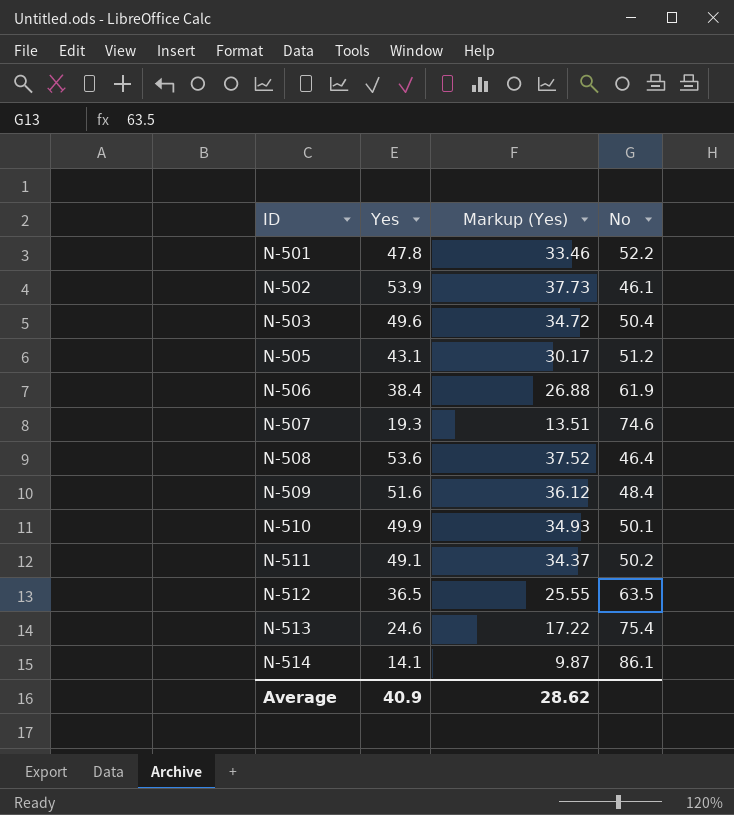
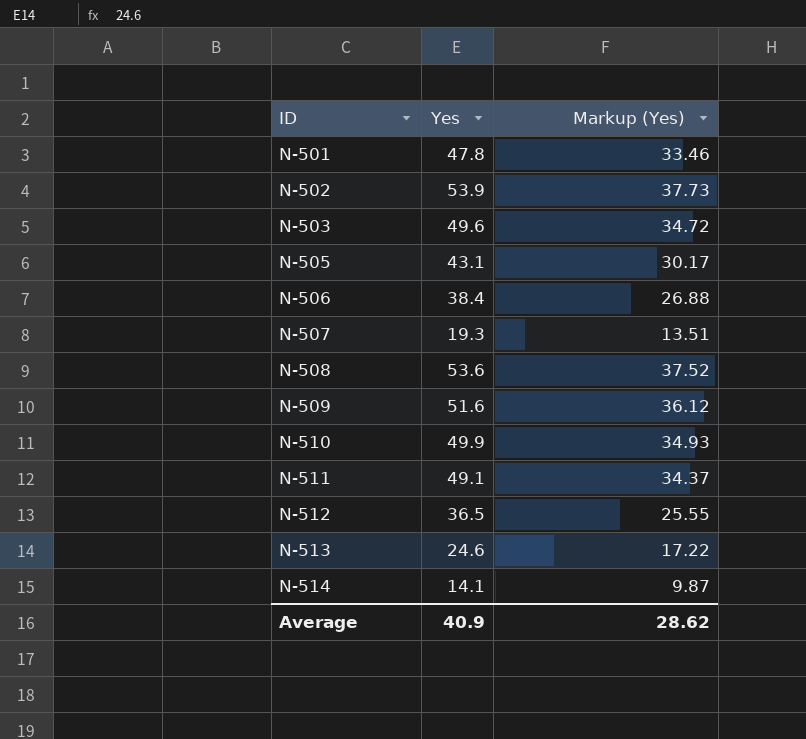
column No | position: 4 -> none

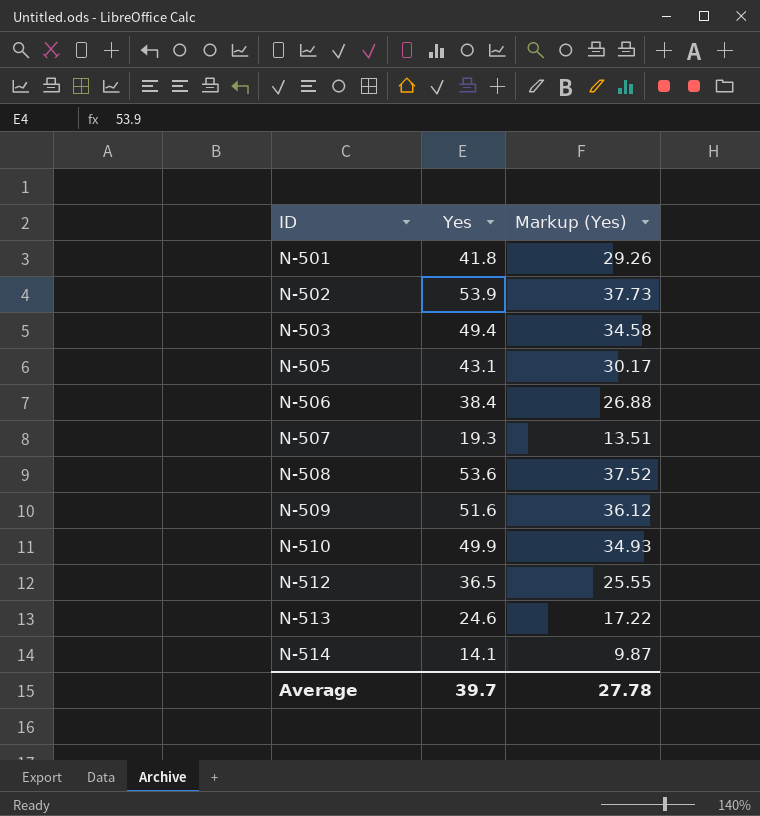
row N-511: 49.1 | 34.37 -> none
N-501 | Yes: 47.8 -> 41.8
N-501 | Markup (Yes): 33.46 -> 29.26
N-503 | Yes: 49.6 -> 49.4
N-503 | Markup (Yes): 34.72 -> 34.58
Average | Yes: 40.9 -> 39.7
Average | Markup (Yes): 28.62 -> 27.78

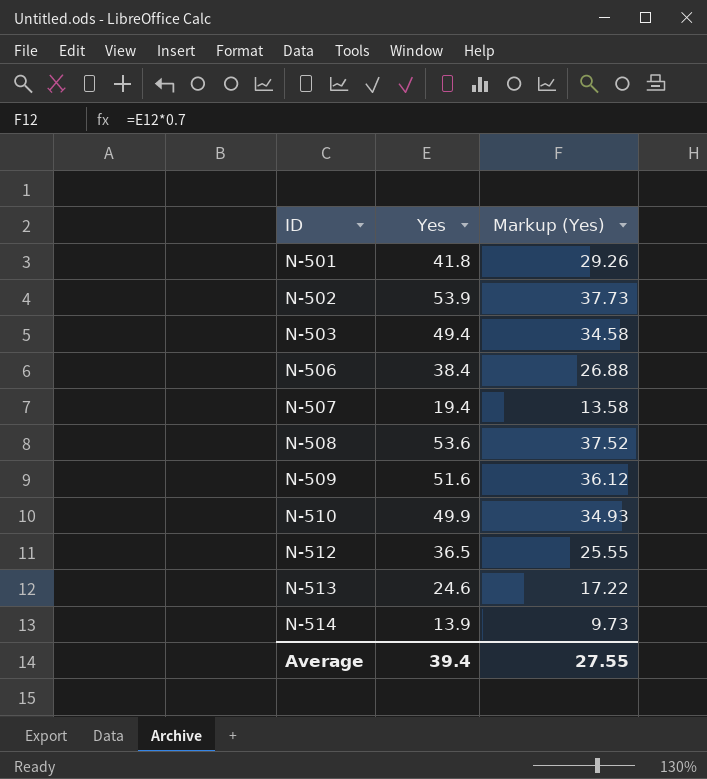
row N-505: 43.1 | 30.17 -> none
N-507 | Yes: 19.3 -> 19.4
N-507 | Markup (Yes): 13.51 -> 13.58
N-514 | Yes: 14.1 -> 13.9
N-514 | Markup (Yes): 9.87 -> 9.73
Average | Yes: 39.7 -> 39.4
Average | Markup (Yes): 27.78 -> 27.55

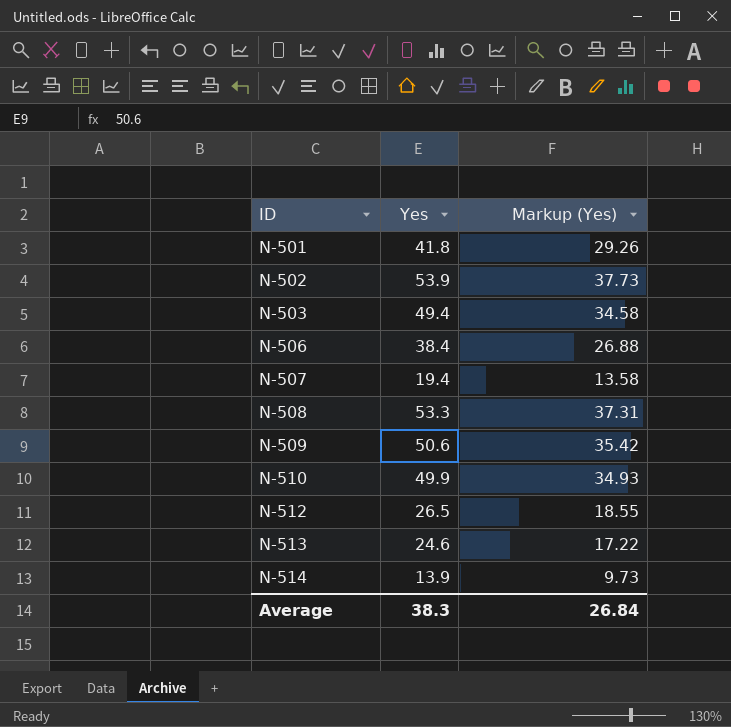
N-508 | Yes: 53.6 -> 53.3
N-508 | Markup (Yes): 37.52 -> 37.31
N-509 | Yes: 51.6 -> 50.6
N-509 | Markup (Yes): 36.12 -> 35.42
N-512 | Yes: 36.5 -> 26.5
N-512 | Markup (Yes): 25.55 -> 18.55
Average | Yes: 39.4 -> 38.3
Average | Markup (Yes): 27.55 -> 26.84

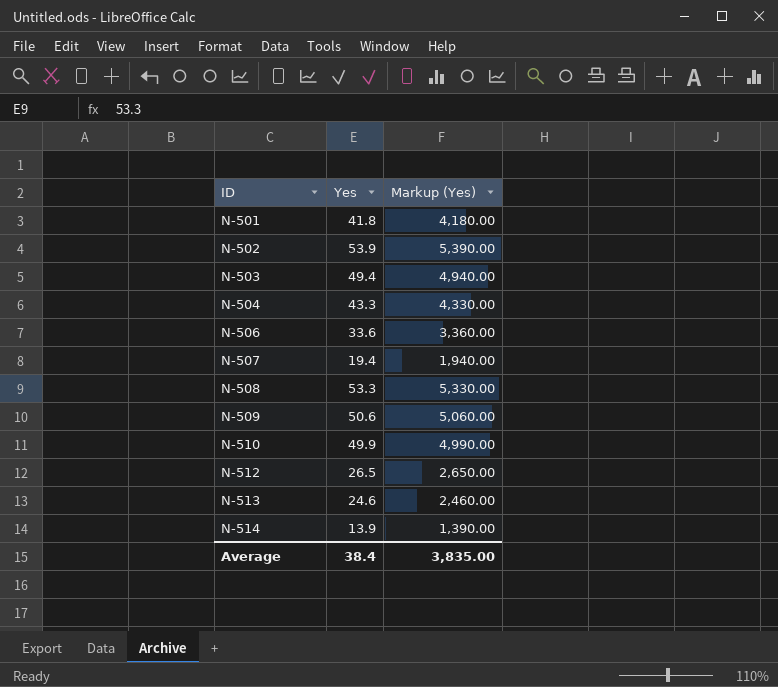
column Markup (Yes) | formula: [Yes] * 0.7 -> [Yes] * 100
row N-504: none -> 43.3 | 4,330.00
N-506 | Yes: 38.4 -> 33.6
Average | Yes: 38.3 -> 38.4
Average | Markup (Yes): 26.84 -> 3,835.00

